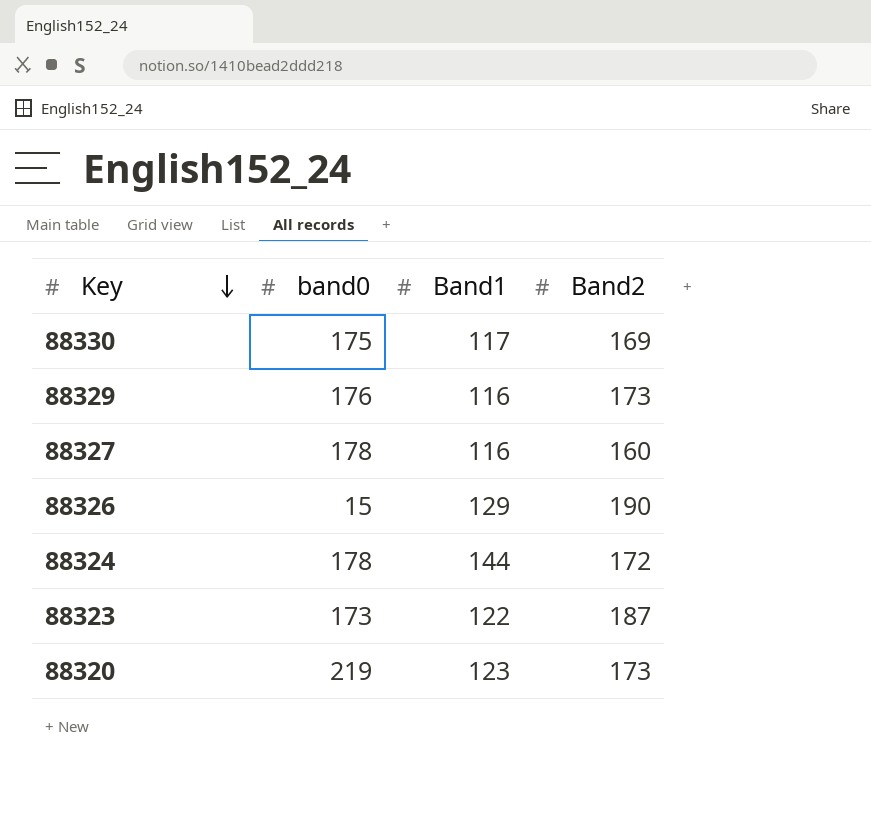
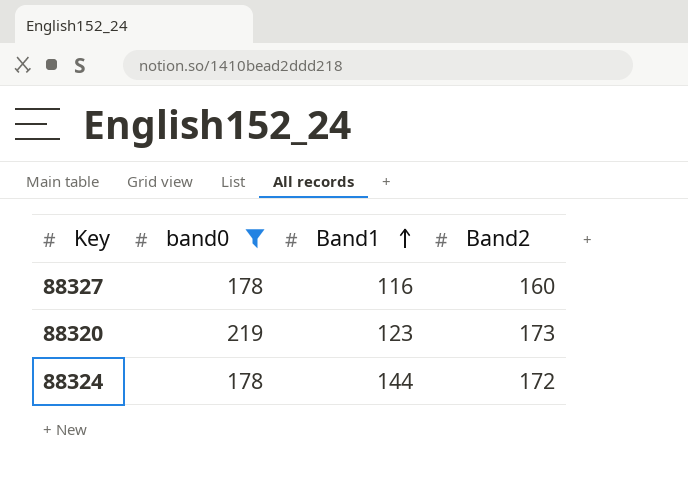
filter: none -> band0 >= 178
row order: Key descending -> Band1 ascending

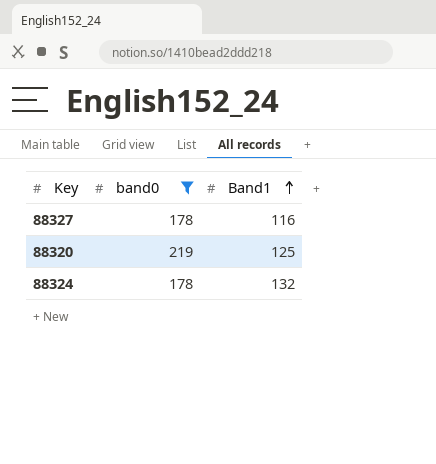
column Band2 | position: 4 -> none
88320 | Band1: 123 -> 125
88324 | Band1: 144 -> 132

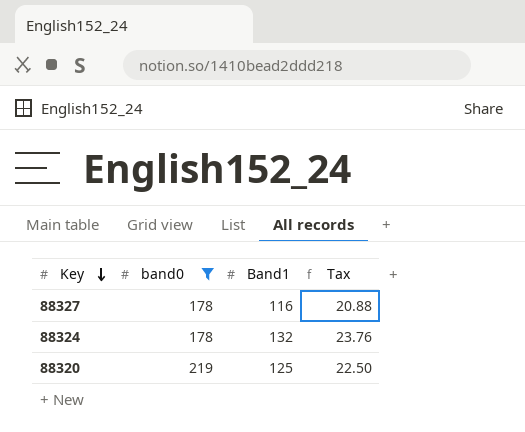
row order: Band1 ascending -> Key descending
column Tax | formula: none -> [Band1] * 0.18

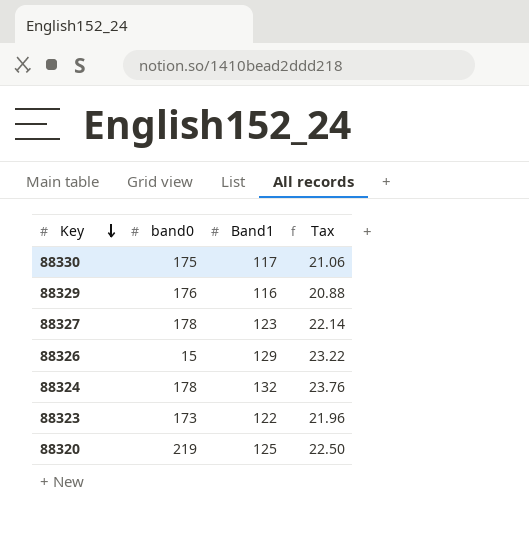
filter: band0 >= 178 -> none
88327 | Band1: 116 -> 123
88327 | Tax: 20.88 -> 22.14

